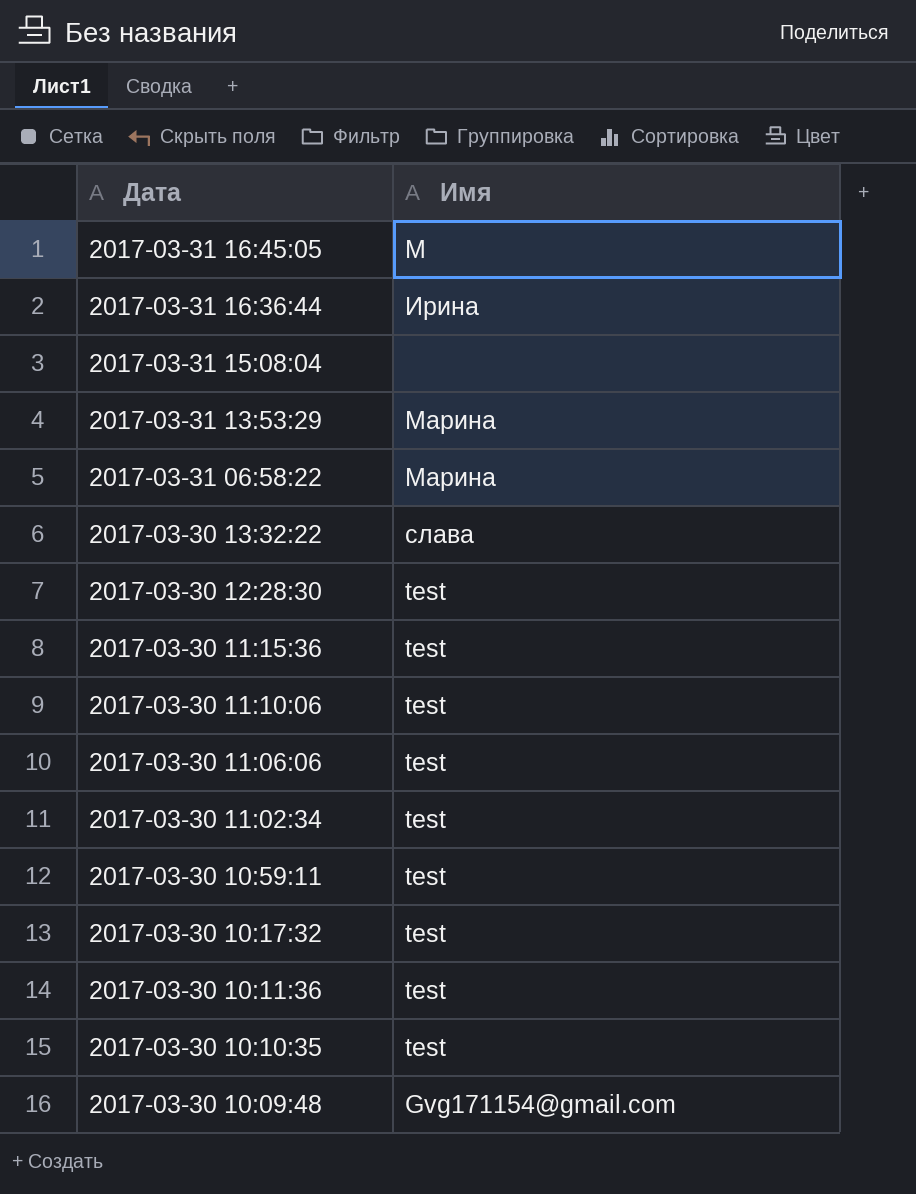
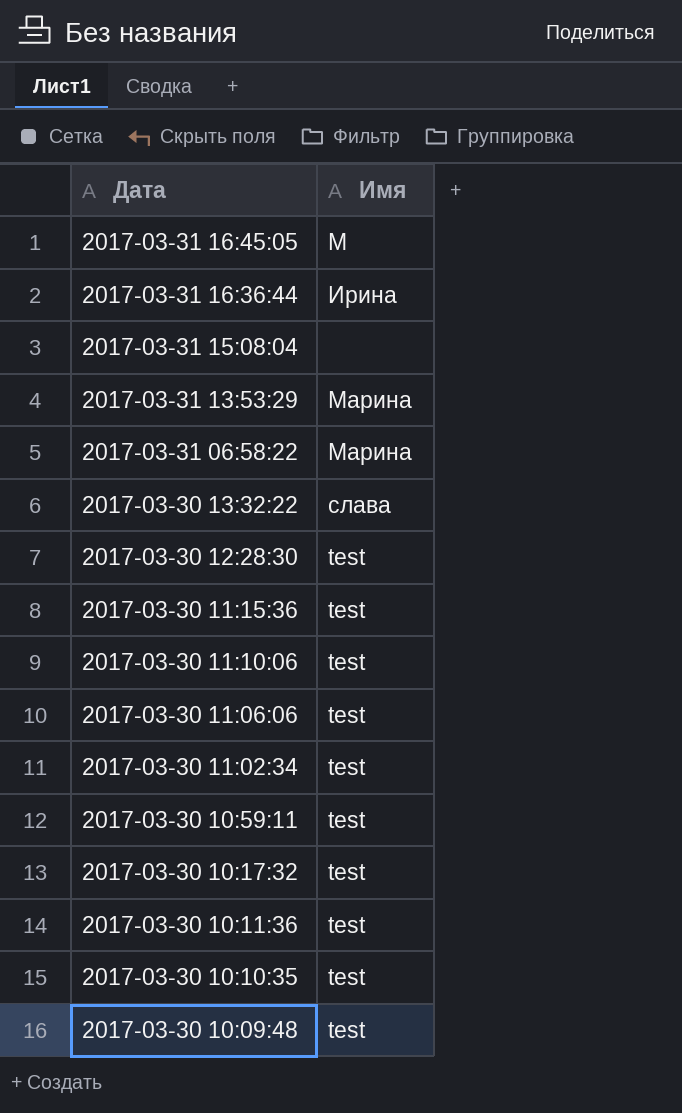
2017-03-30 10:09:48 | Имя: Gvg171154@gmail.com -> test

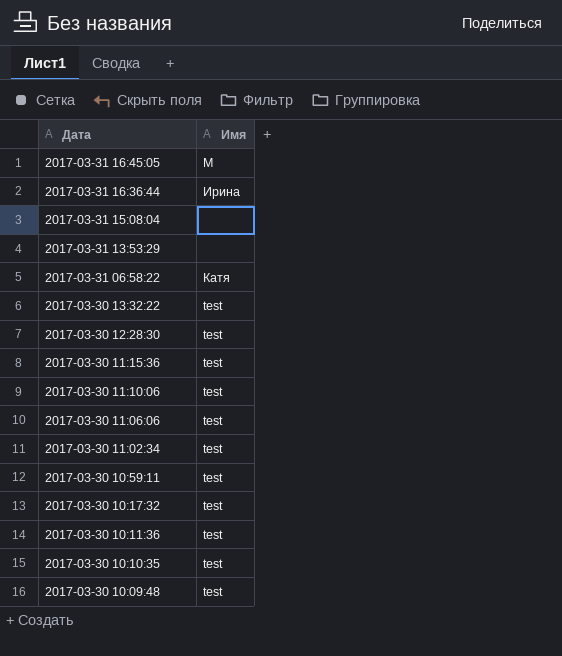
2017-03-31 13:53:29 | Имя: Марина -> none
2017-03-31 06:58:22 | Имя: Марина -> Катя
2017-03-30 13:32:22 | Имя: слава -> test

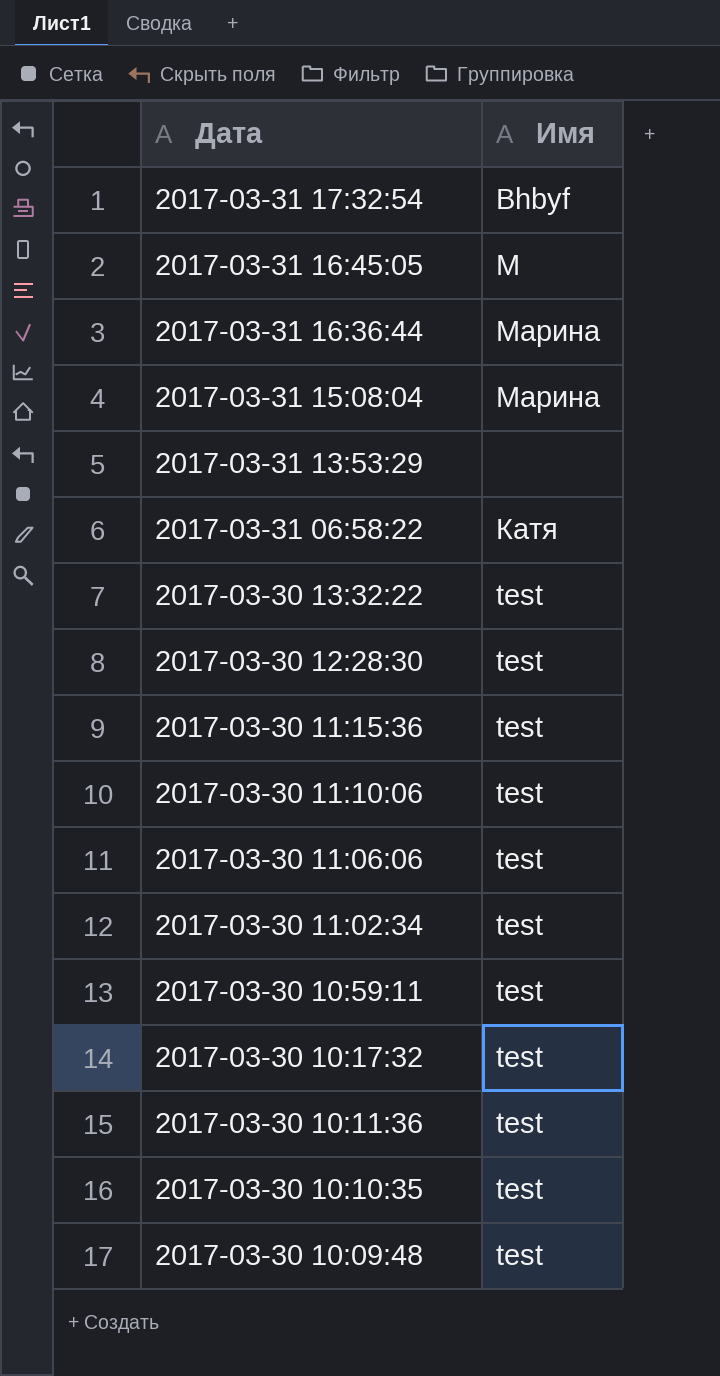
row 2017-03-31 17:32:54: none -> Bhbyf
2017-03-31 16:36:44 | Имя: Ирина -> Марина
2017-03-31 15:08:04 | Имя: none -> Марина

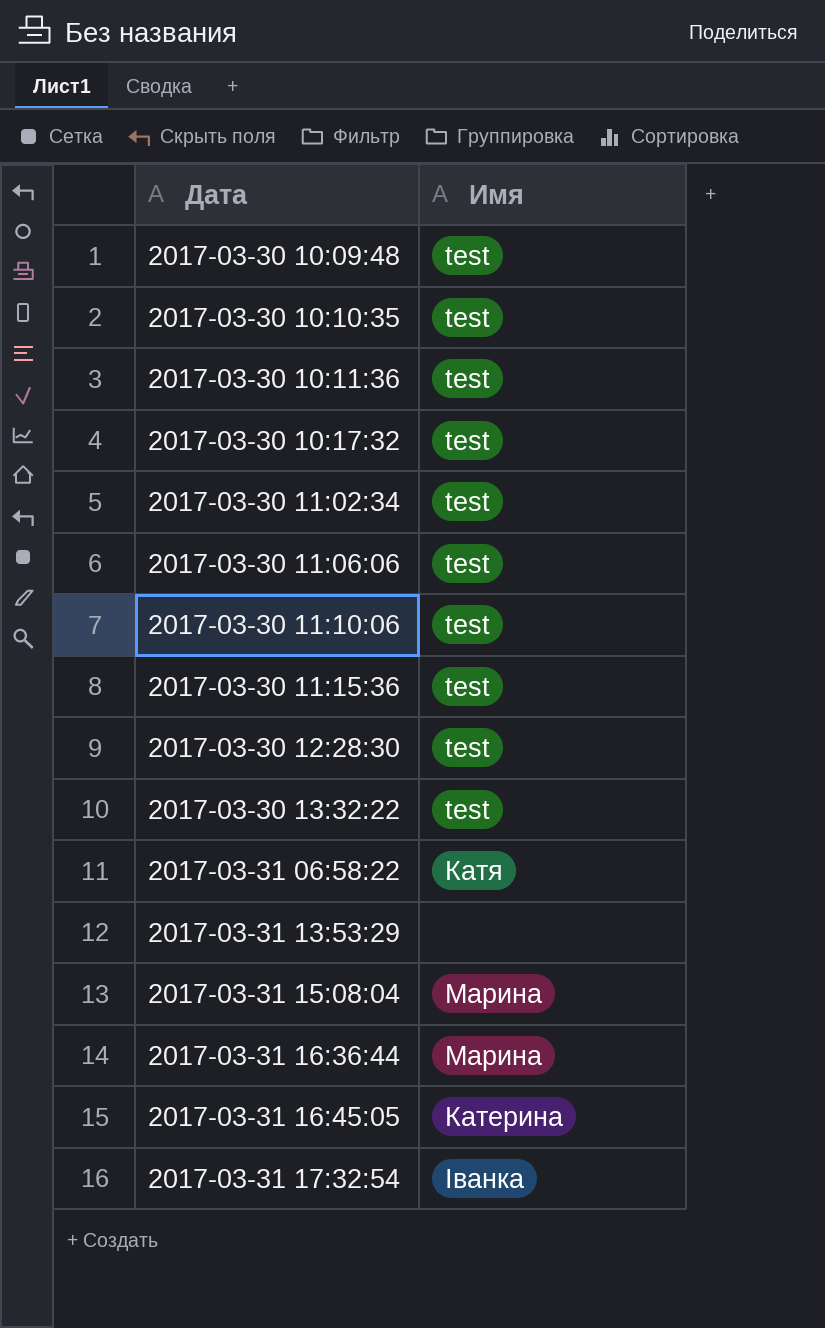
row order: Дата descending -> Дата ascending
row 2017-03-30 10:59:11: test -> none
2017-03-31 16:45:05 | Имя: М -> Катерина
2017-03-31 17:32:54 | Имя: Bhbyf -> Іванка

